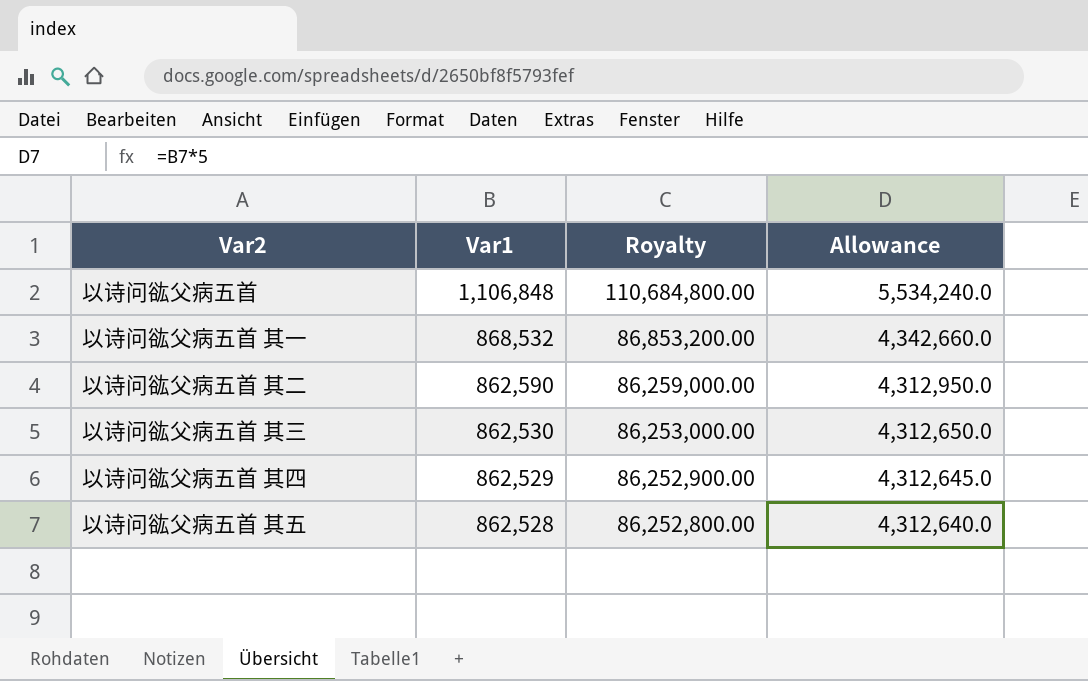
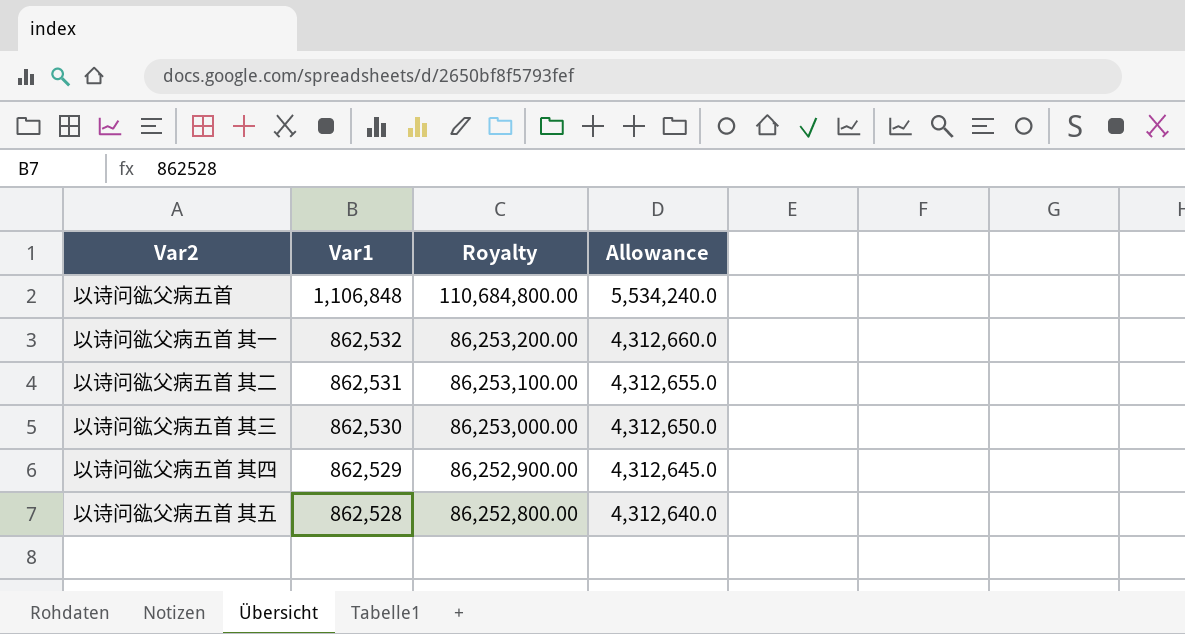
以诗问谹父病五首 其一 | Var1: 868,532 -> 862,532
以诗问谹父病五首 其一 | Royalty: 86,853,200.00 -> 86,253,200.00
以诗问谹父病五首 其一 | Allowance: 4,342,660.0 -> 4,312,660.0
以诗问谹父病五首 其二 | Var1: 862,590 -> 862,531
以诗问谹父病五首 其二 | Royalty: 86,259,000.00 -> 86,253,100.00
以诗问谹父病五首 其二 | Allowance: 4,312,950.0 -> 4,312,655.0

